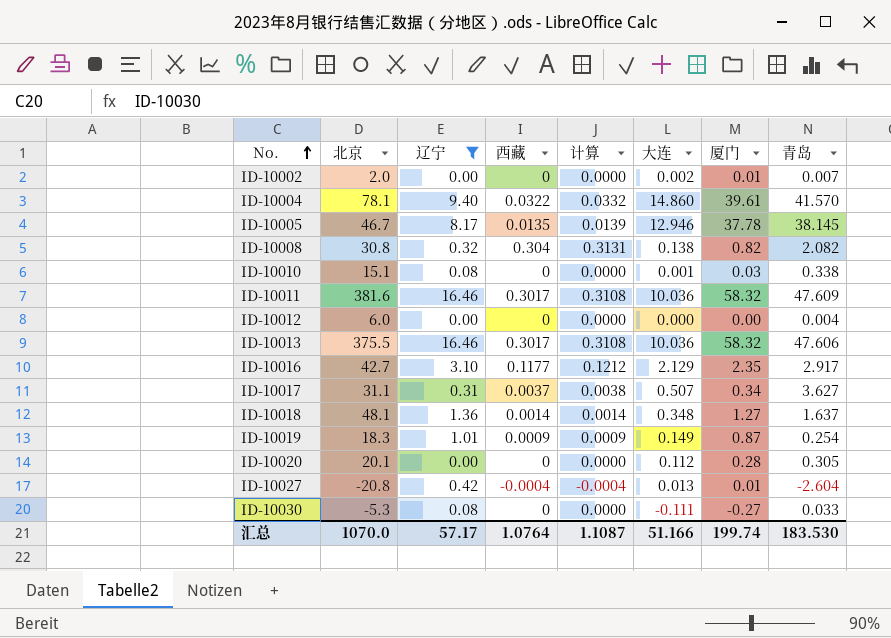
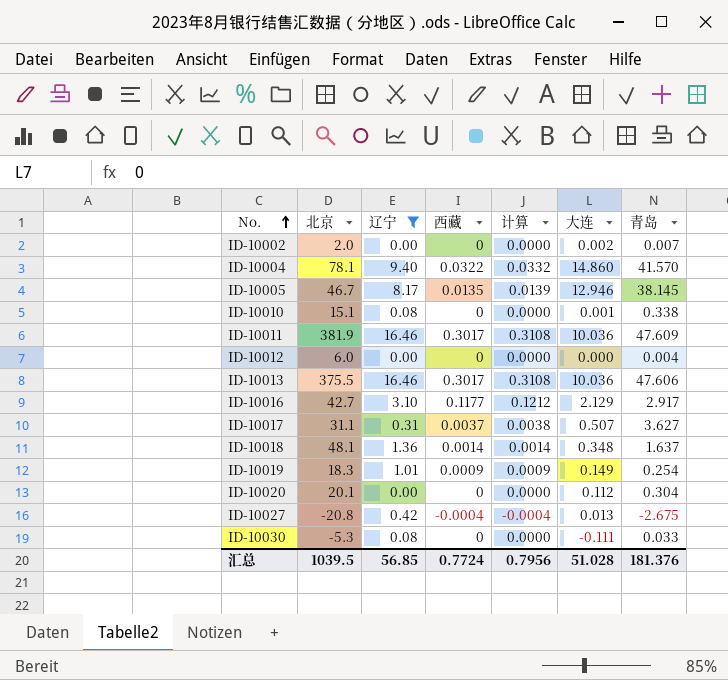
column 厦门 | position: 7 -> none
row ID-10008: 30.8 | 0.32 | 0.304 | 0.3131 | 0.138 | 0.82 | 2.082 -> none
ID-10011 | 北京: 381.6 -> 381.9
ID-10020 | 青岛: 0.305 -> 0.304
ID-10027 | 青岛: -2.604 -> -2.675
汇总 | 北京: 1070.0 -> 1039.5
汇总 | 辽宁: 57.17 -> 56.85
汇总 | 西藏: 1.0764 -> 0.7724
汇总 | 计算: 1.1087 -> 0.7956
汇总 | 大连: 51.166 -> 51.028
汇总 | 青岛: 183.530 -> 181.376

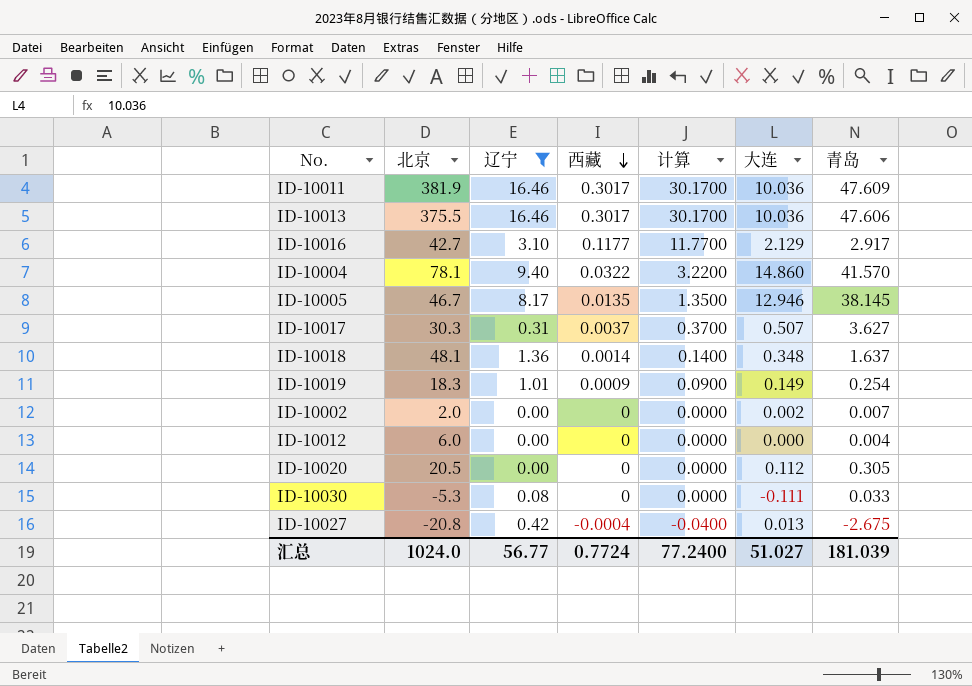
row order: No. ascending -> 西藏 descending
column 计算 | formula: [西藏] * 1.03 -> [西藏] * 100
row ID-10010: 15.1 | 0.08 | 0 | 0.0000 | 0.001 | 0.338 -> none
ID-10017 | 北京: 31.1 -> 30.3
ID-10020 | 北京: 20.1 -> 20.5
ID-10020 | 青岛: 0.304 -> 0.305
汇总 | 北京: 1039.5 -> 1024.0
汇总 | 辽宁: 56.85 -> 56.77
汇总 | 计算: 0.7956 -> 77.2400
汇总 | 大连: 51.028 -> 51.027
汇总 | 青岛: 181.376 -> 181.039

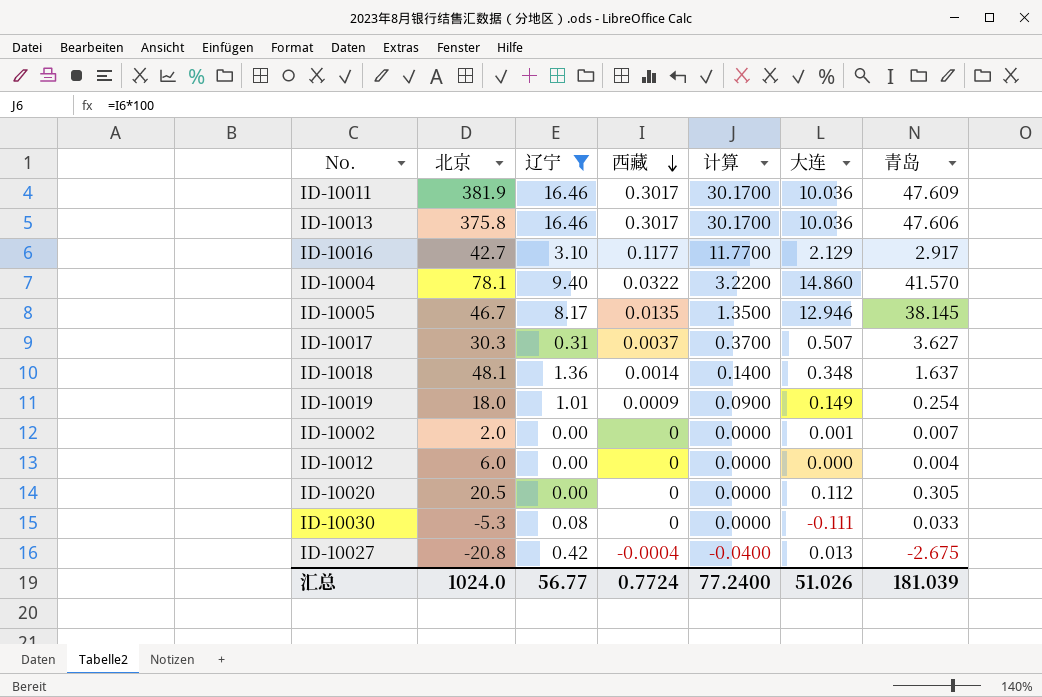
ID-10013 | 北京: 375.5 -> 375.8
ID-10019 | 北京: 18.3 -> 18.0
ID-10002 | 大连: 0.002 -> 0.001
汇总 | 大连: 51.027 -> 51.026

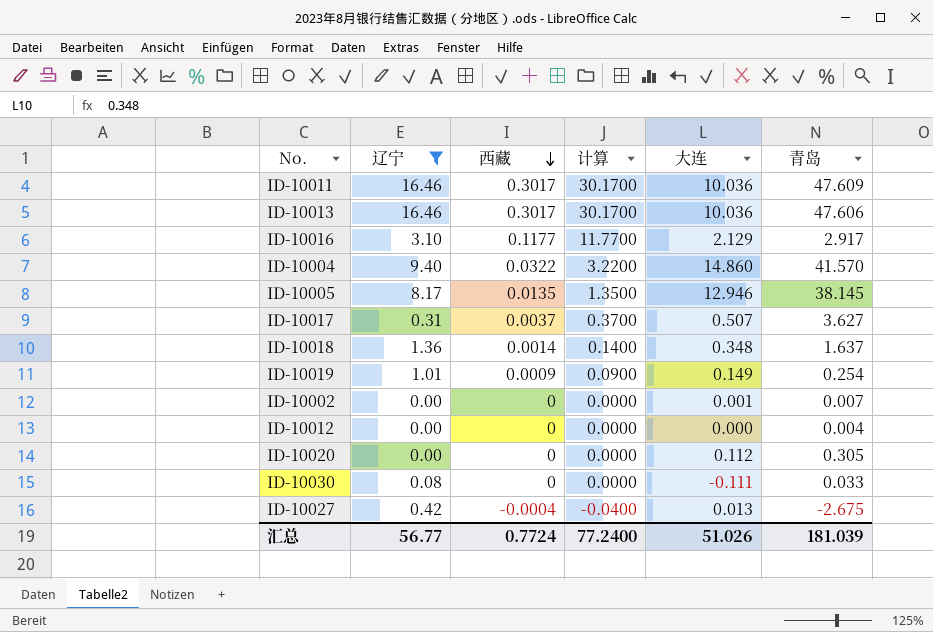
column 北京 | position: 2 -> none

